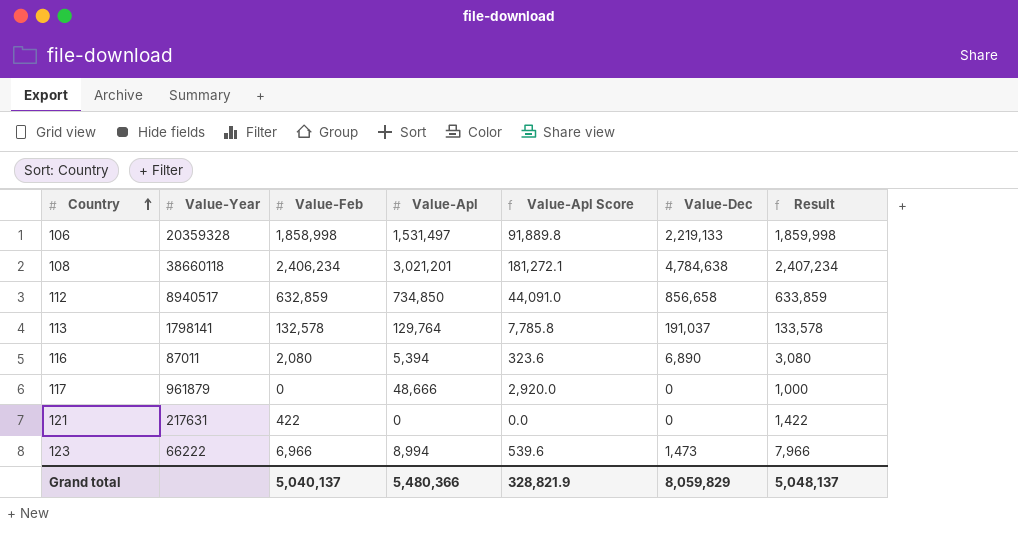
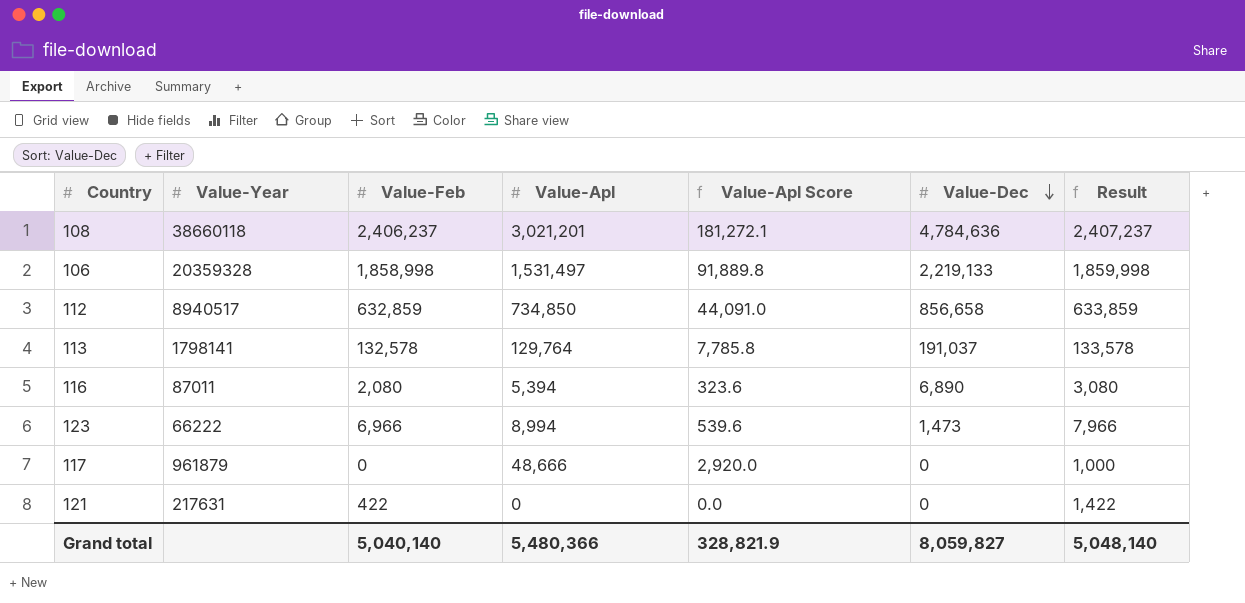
row order: Country ascending -> Value-Dec descending
108 | Value-Feb: 2,406,234 -> 2,406,237
108 | Value-Dec: 4,784,638 -> 4,784,636
108 | Result: 2,407,234 -> 2,407,237
Grand total | Value-Feb: 5,040,137 -> 5,040,140
Grand total | Value-Dec: 8,059,829 -> 8,059,827
Grand total | Result: 5,048,137 -> 5,048,140

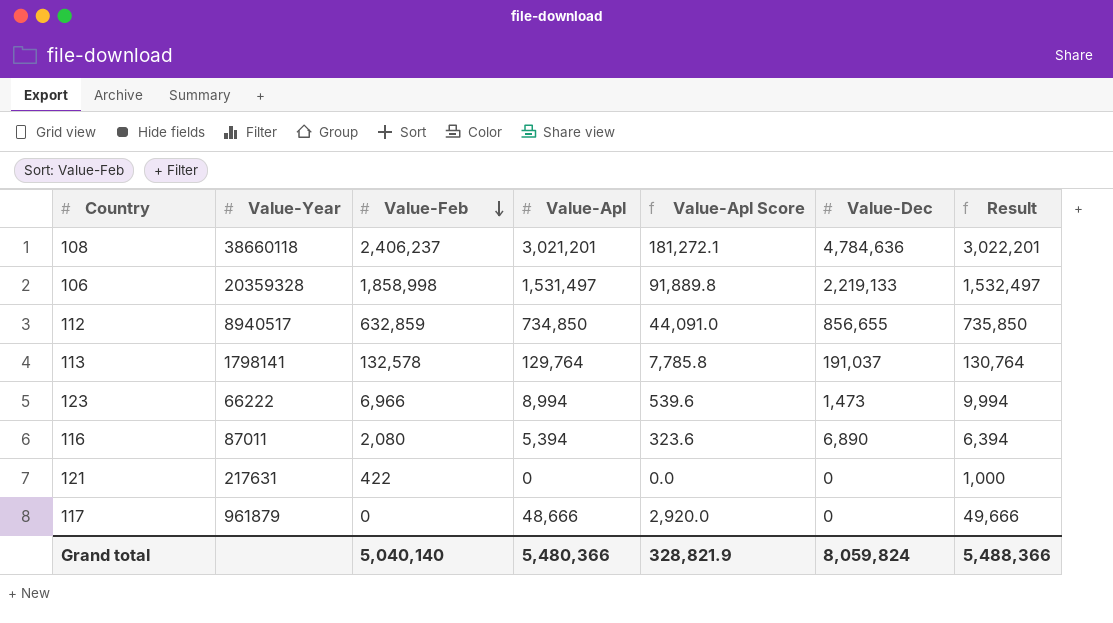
row order: Value-Dec descending -> Value-Feb descending
column Result | formula: [Value-Feb] + 1000 -> [Value-Apl] + 1000
112 | Value-Dec: 856,658 -> 856,655
Grand total | Value-Dec: 8,059,827 -> 8,059,824
Grand total | Result: 5,048,140 -> 5,488,366

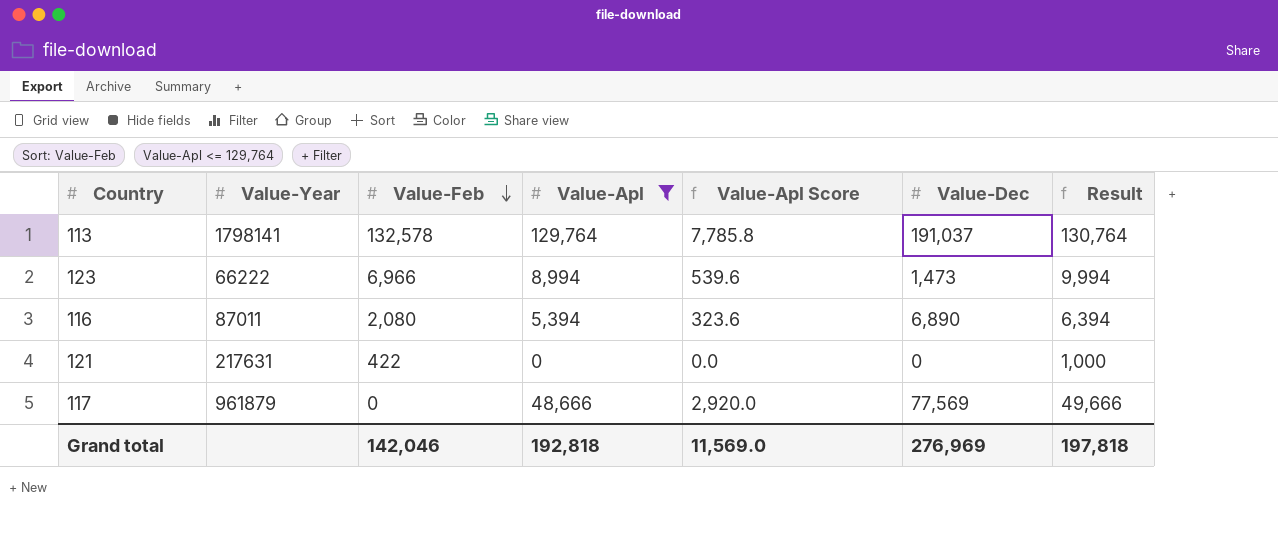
filter: none -> Value-Apl <= 129,764
117 | Value-Dec: 0 -> 77,569
Grand total | Value-Feb: 5,040,140 -> 142,046
Grand total | Value-Apl: 5,480,366 -> 192,818
Grand total | Value-Apl Score: 328,821.9 -> 11,569.0
Grand total | Value-Dec: 8,059,824 -> 276,969
Grand total | Result: 5,488,366 -> 197,818

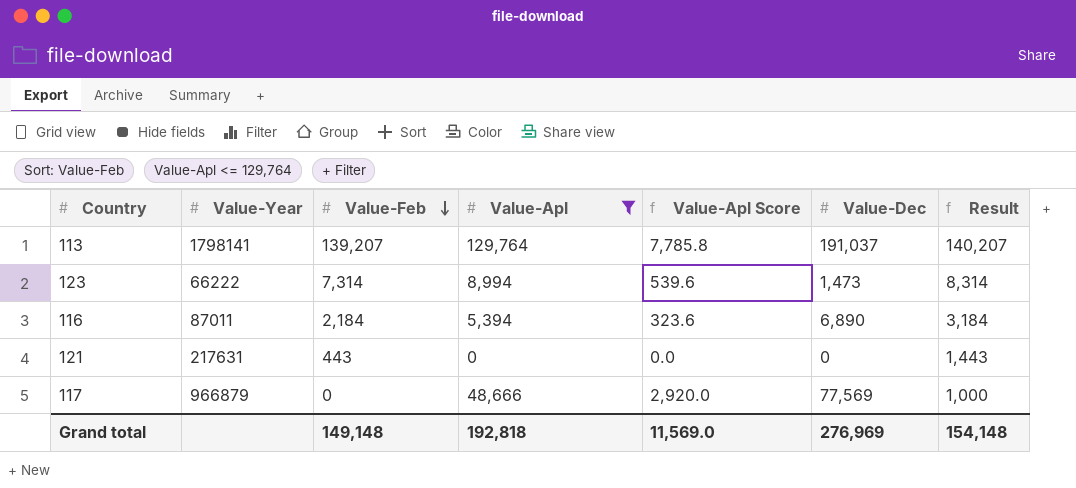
column Result | formula: [Value-Apl] + 1000 -> [Value-Feb] + 1000
113 | Value-Feb: 132,578 -> 139,207
123 | Value-Feb: 6,966 -> 7,314
116 | Value-Feb: 2,080 -> 2,184
121 | Value-Feb: 422 -> 443
117 | Value-Year: 961879 -> 966879
Grand total | Value-Feb: 142,046 -> 149,148
Grand total | Result: 197,818 -> 154,148

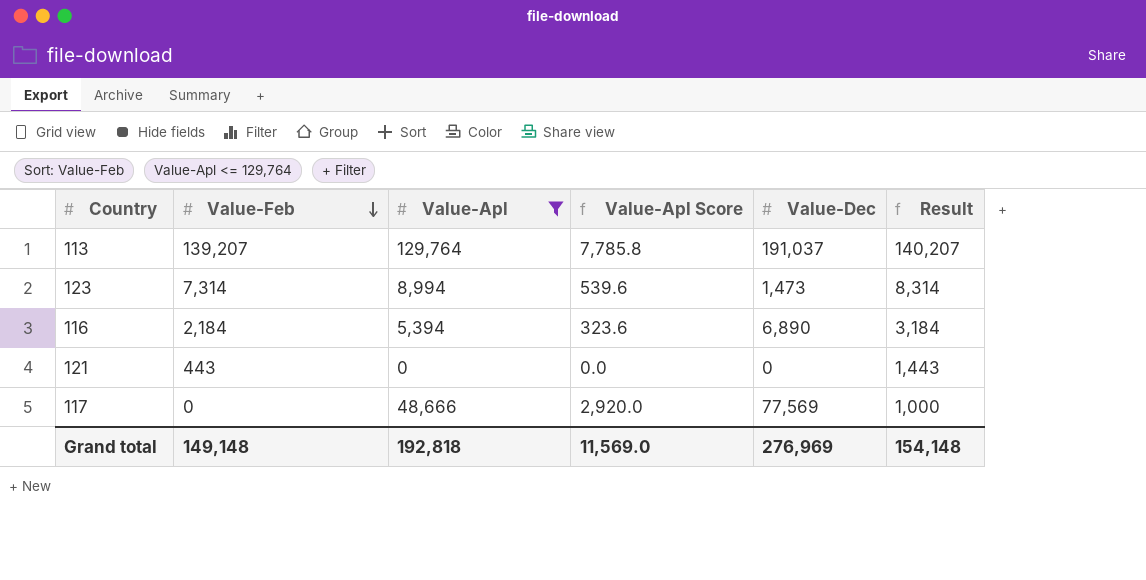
column Value-Year | position: 2 -> none

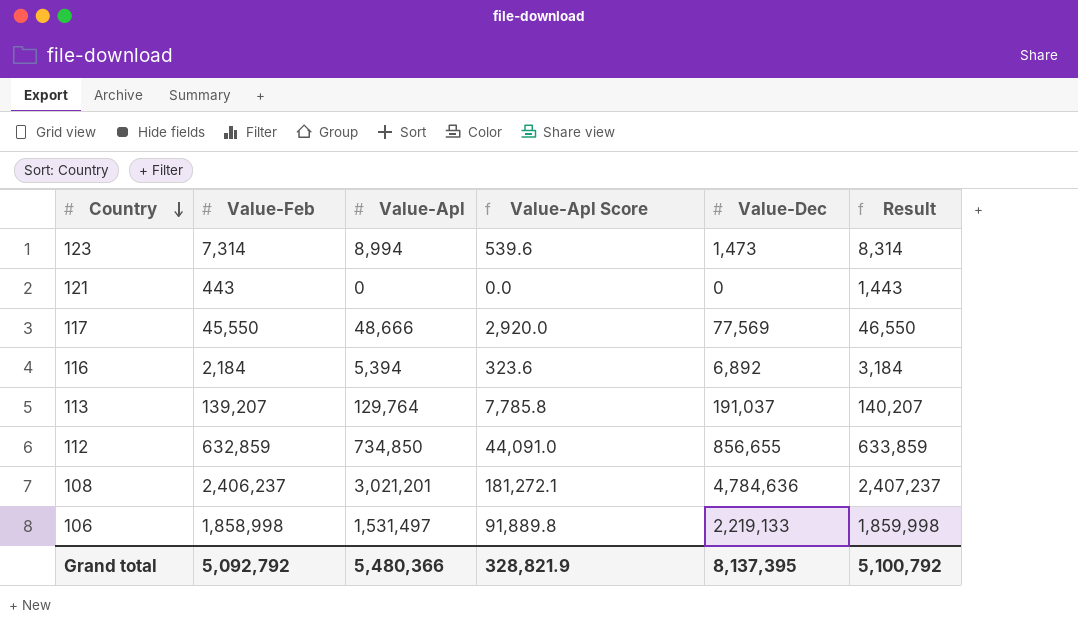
filter: Value-Apl <= 129,764 -> none
row order: Value-Feb descending -> Country descending
117 | Value-Feb: 0 -> 45,550
117 | Result: 1,000 -> 46,550
116 | Value-Dec: 6,890 -> 6,892
Grand total | Value-Feb: 149,148 -> 5,092,792
Grand total | Value-Apl: 192,818 -> 5,480,366
Grand total | Value-Apl Score: 11,569.0 -> 328,821.9
Grand total | Value-Dec: 276,969 -> 8,137,395
Grand total | Result: 154,148 -> 5,100,792

